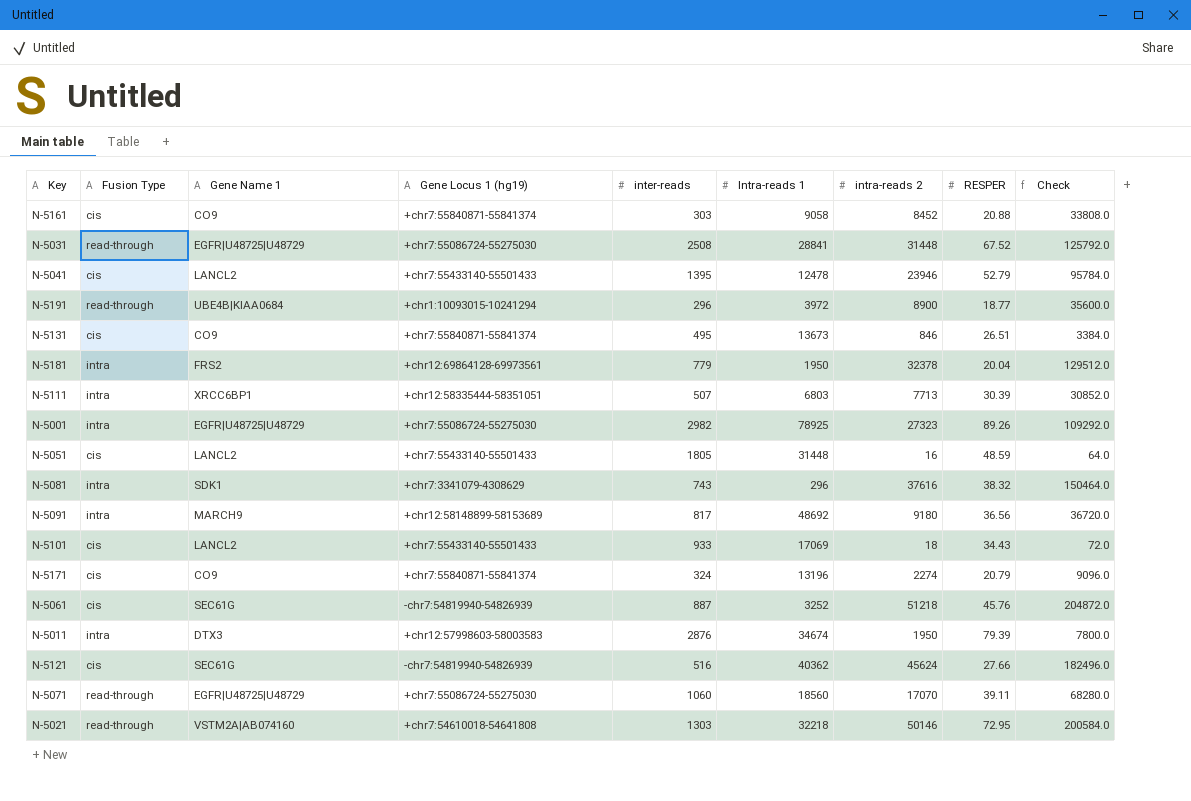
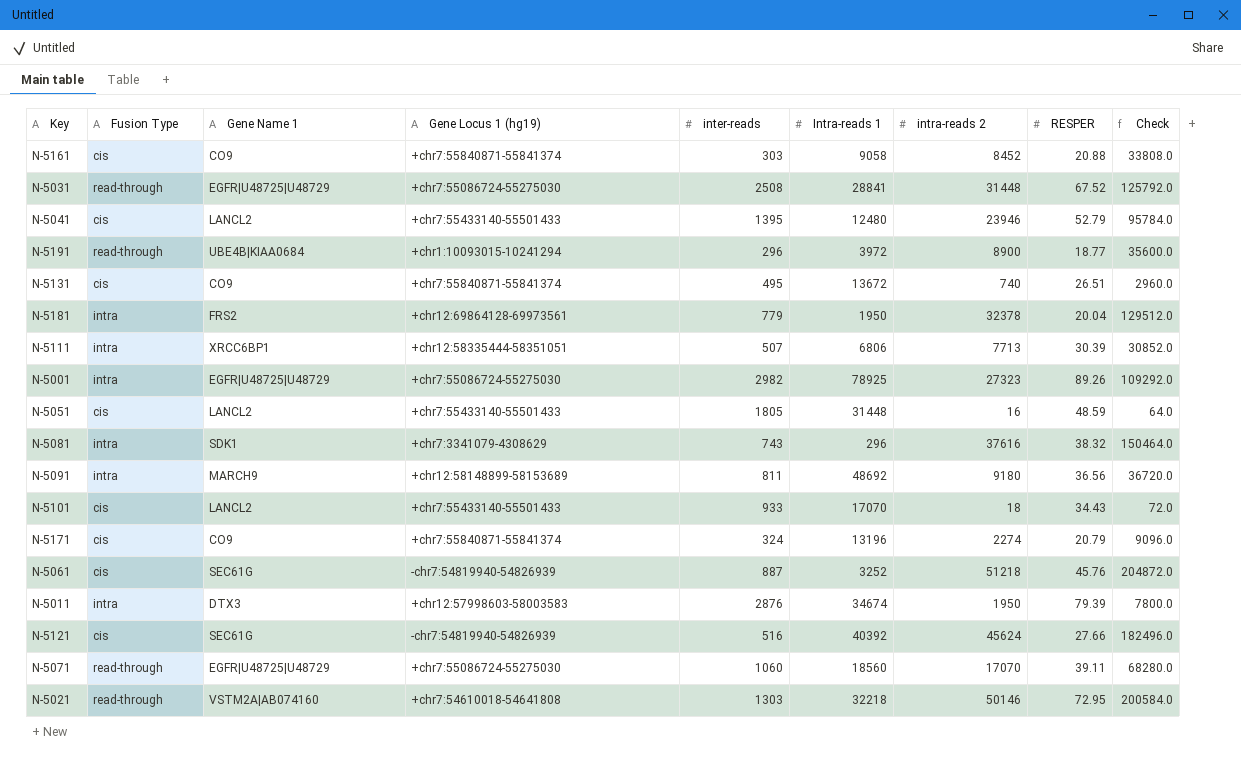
N-5041 | Intra-reads 1: 12478 -> 12480
N-5131 | Intra-reads 1: 13673 -> 13672
N-5131 | intra-reads 2: 846 -> 740
N-5131 | Check: 3384.0 -> 2960.0
N-5111 | Intra-reads 1: 6803 -> 6806
N-5091 | inter-reads: 817 -> 811
N-5101 | Intra-reads 1: 17069 -> 17070
N-5121 | Intra-reads 1: 40362 -> 40392

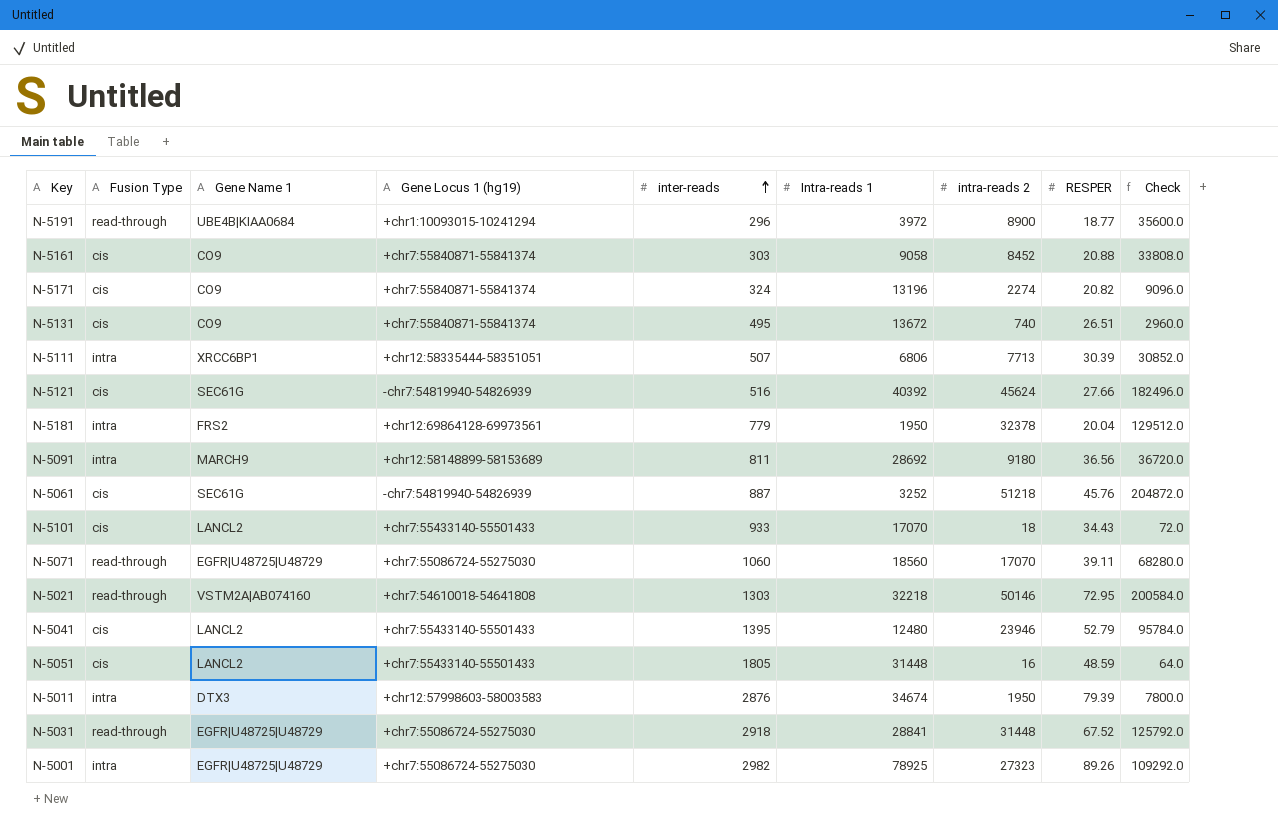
row order: none -> inter-reads ascending
row N-5081: intra | SDK1 | +chr7:3341079-4308629 | 743 | 296 | 37616 | 38.32 | 150464.0 -> none
N-5171 | RESPER: 20.79 -> 20.82
N-5091 | Intra-reads 1: 48692 -> 28692
N-5031 | inter-reads: 2508 -> 2918

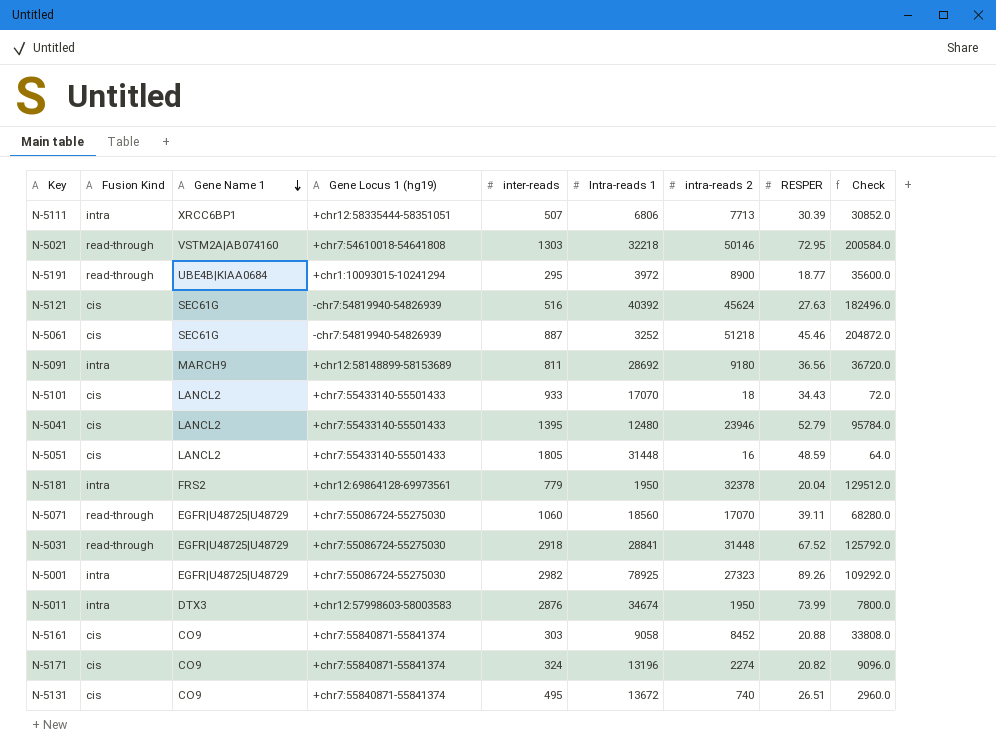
row order: inter-reads ascending -> Gene Name 1 descending
column name: Fusion Type -> Fusion Kind
N-5191 | inter-reads: 296 -> 295
N-5121 | RESPER: 27.66 -> 27.63
N-5061 | RESPER: 45.76 -> 45.46
N-5011 | RESPER: 79.39 -> 73.99

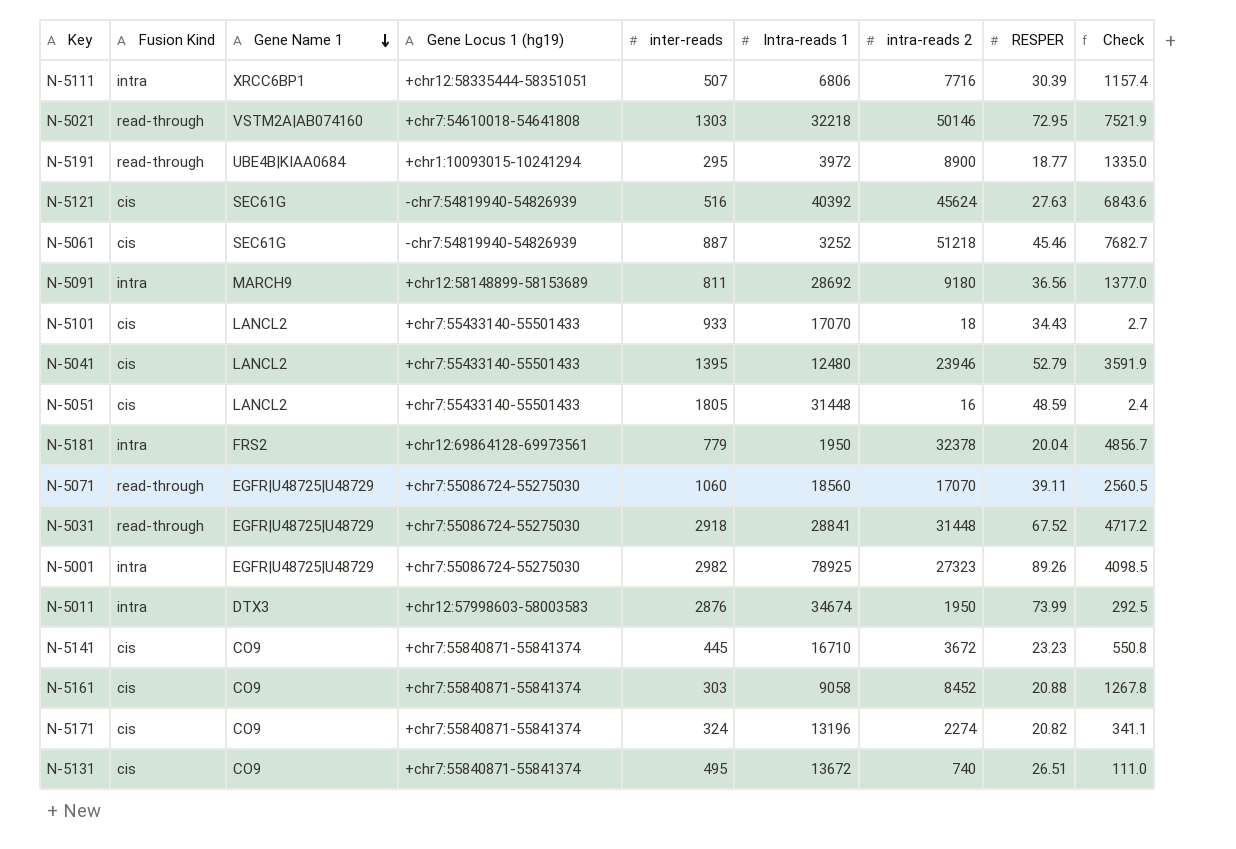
column Check | formula: [intra-reads 2] * 4 -> [intra-reads 2] * 0.15
N-5111 | intra-reads 2: 7713 -> 7716
row N-5141: none -> cis | CO9 | +chr7:55840871-55841374 | 445 | 16710 | 3672 | 23.23 | 550.8

